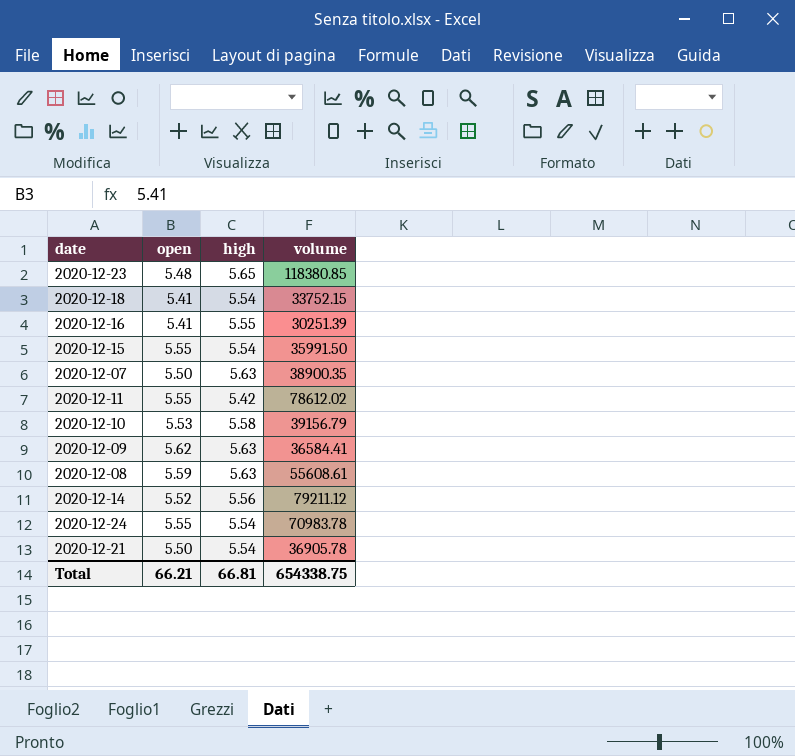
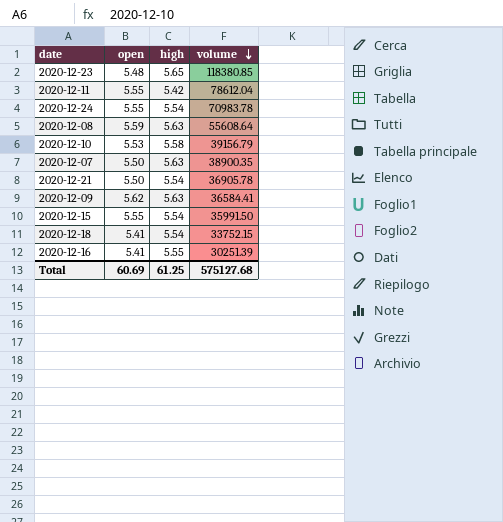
row order: none -> volume descending
row 2020-12-14: 5.52 | 5.56 | 79211.12 -> none
2020-12-11 | volume: 78612.02 -> 78612.04
2020-12-08 | volume: 55608.61 -> 55608.64
Total | open: 66.21 -> 60.69
Total | high: 66.81 -> 61.25
Total | volume: 654338.75 -> 575127.68

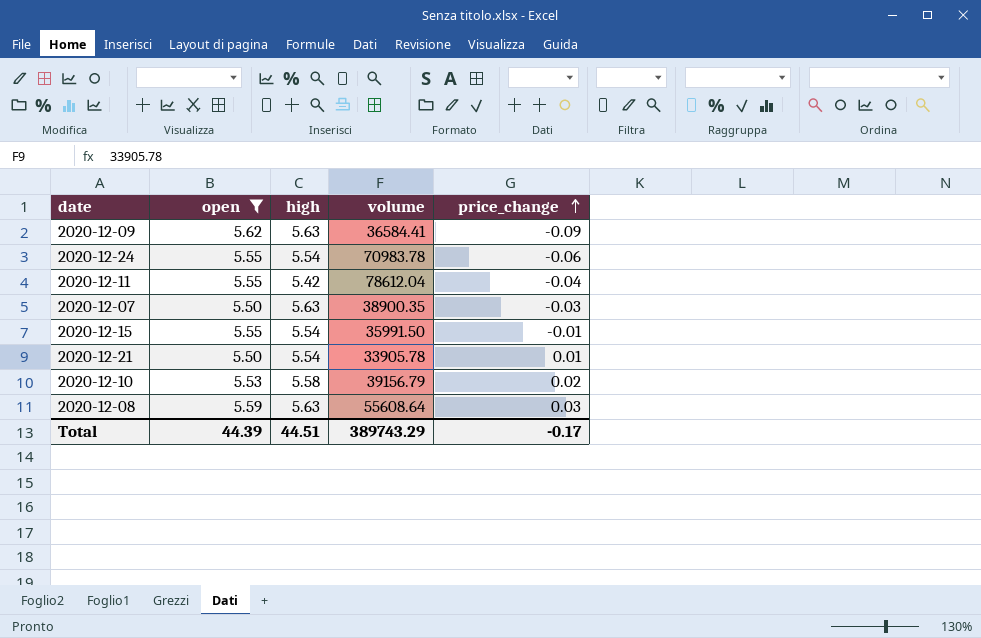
filter: none -> open >= 5.50
row order: volume descending -> price_change ascending
column price_change | position: none -> 5
2020-12-21 | volume: 36905.78 -> 33905.78
Total | open: 60.69 -> 44.39
Total | high: 61.25 -> 44.51
Total | volume: 575127.68 -> 389743.29

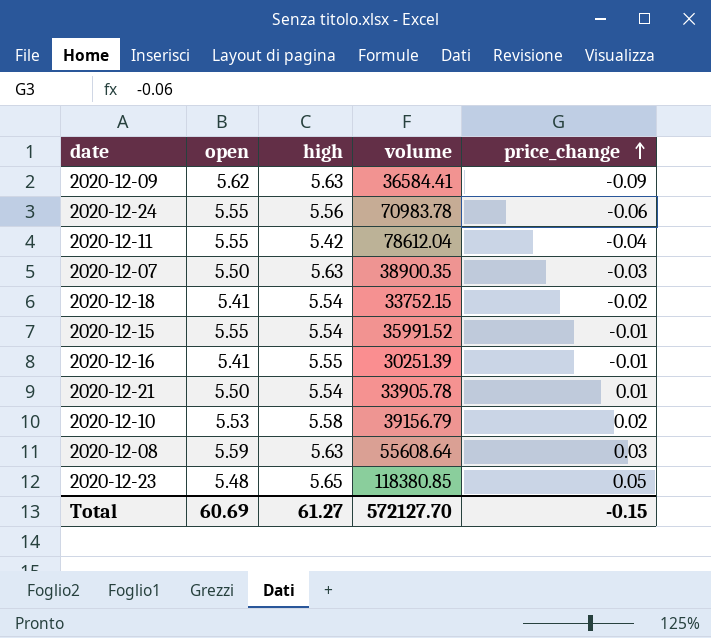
filter: open >= 5.50 -> none
2020-12-24 | high: 5.54 -> 5.56
2020-12-15 | volume: 35991.50 -> 35991.52
Total | open: 44.39 -> 60.69
Total | high: 44.51 -> 61.27
Total | volume: 389743.29 -> 572127.70
Total | price_change: -0.17 -> -0.15

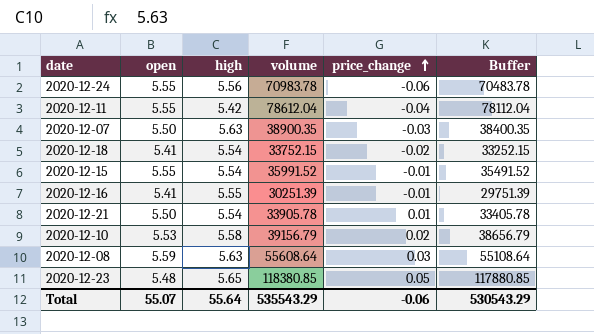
column Buffer | formula: none -> [volume] - 500
row 2020-12-09: 5.62 | 5.63 | 36584.41 | -0.09 -> none
Total | open: 60.69 -> 55.07
Total | high: 61.27 -> 55.64
Total | volume: 572127.70 -> 535543.29
Total | price_change: -0.15 -> -0.06

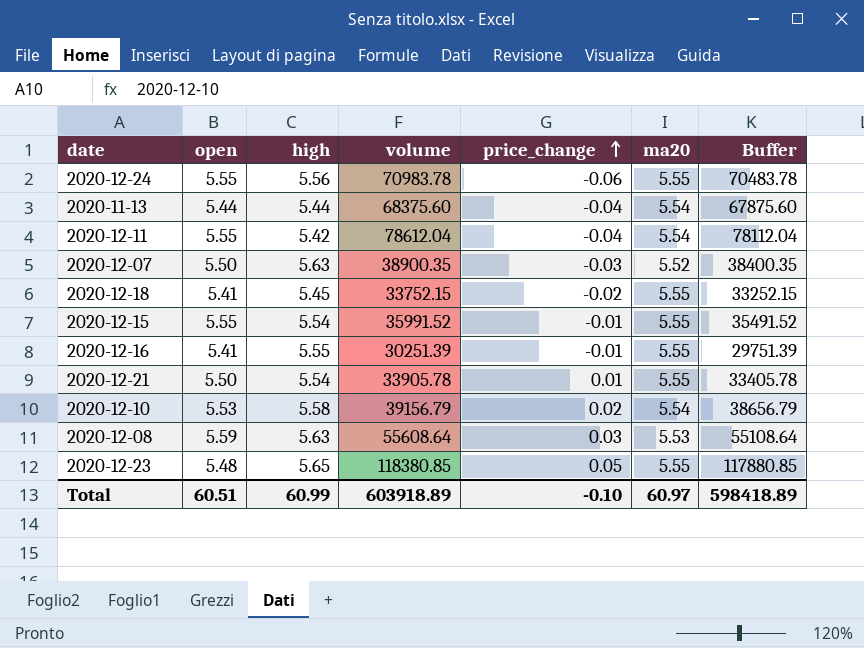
column ma20 | position: none -> 6
row 2020-11-13: none -> 5.44 | 5.44 | 68375.60 | -0.04 | 5.54 | 67875.60
2020-12-18 | high: 5.54 -> 5.45
Total | open: 55.07 -> 60.51
Total | high: 55.64 -> 60.99
Total | volume: 535543.29 -> 603918.89
Total | price_change: -0.06 -> -0.10
Total | Buffer: 530543.29 -> 598418.89

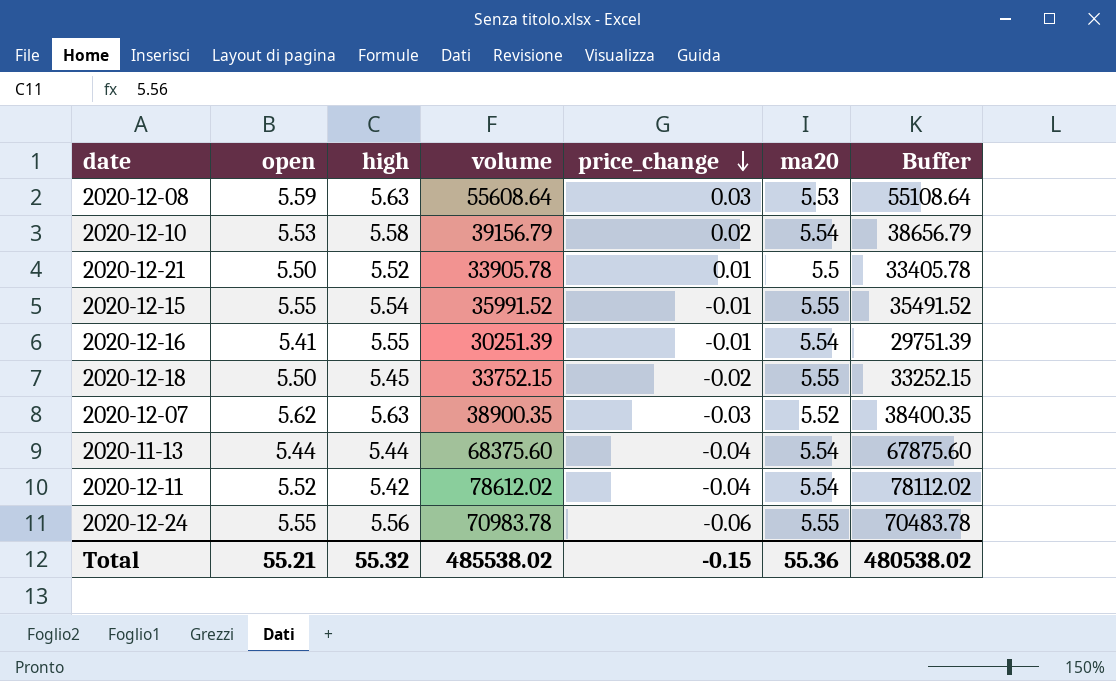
row order: price_change ascending -> price_change descending
row 2020-12-23: 5.48 | 5.65 | 118380.85 | 0.05 | 5.55 | 117880.85 -> none
2020-12-21 | high: 5.54 -> 5.52
2020-12-21 | ma20: 5.55 -> 5.5
2020-12-16 | ma20: 5.55 -> 5.54
2020-12-18 | open: 5.41 -> 5.50
2020-12-07 | open: 5.50 -> 5.62
2020-12-11 | open: 5.55 -> 5.52
2020-12-11 | volume: 78612.04 -> 78612.02
2020-12-11 | Buffer: 78112.04 -> 78112.02
Total | open: 60.51 -> 55.21
Total | high: 60.99 -> 55.32
Total | volume: 603918.89 -> 485538.02
Total | price_change: -0.10 -> -0.15
Total | ma20: 60.97 -> 55.36
Total | Buffer: 598418.89 -> 480538.02

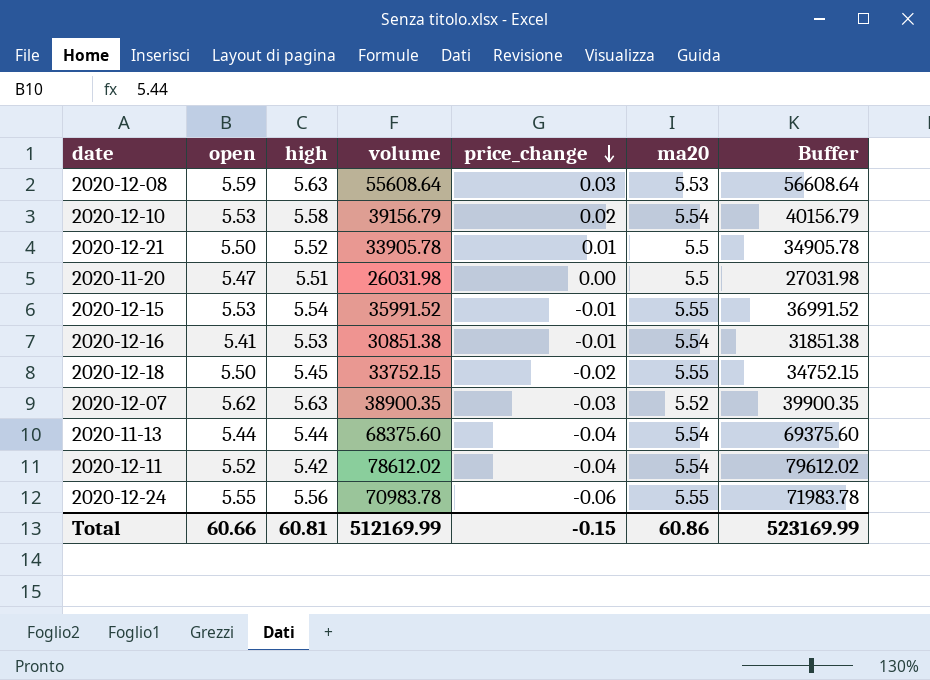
column Buffer | formula: [volume] - 500 -> [volume] + 1000
row 2020-11-20: none -> 5.47 | 5.51 | 26031.98 | 0.00 | 5.5 | 27031.98
2020-12-15 | open: 5.55 -> 5.53
2020-12-16 | high: 5.55 -> 5.53
2020-12-16 | volume: 30251.39 -> 30851.38
Total | open: 55.21 -> 60.66
Total | high: 55.32 -> 60.81
Total | volume: 485538.02 -> 512169.99
Total | ma20: 55.36 -> 60.86
Total | Buffer: 480538.02 -> 523169.99

